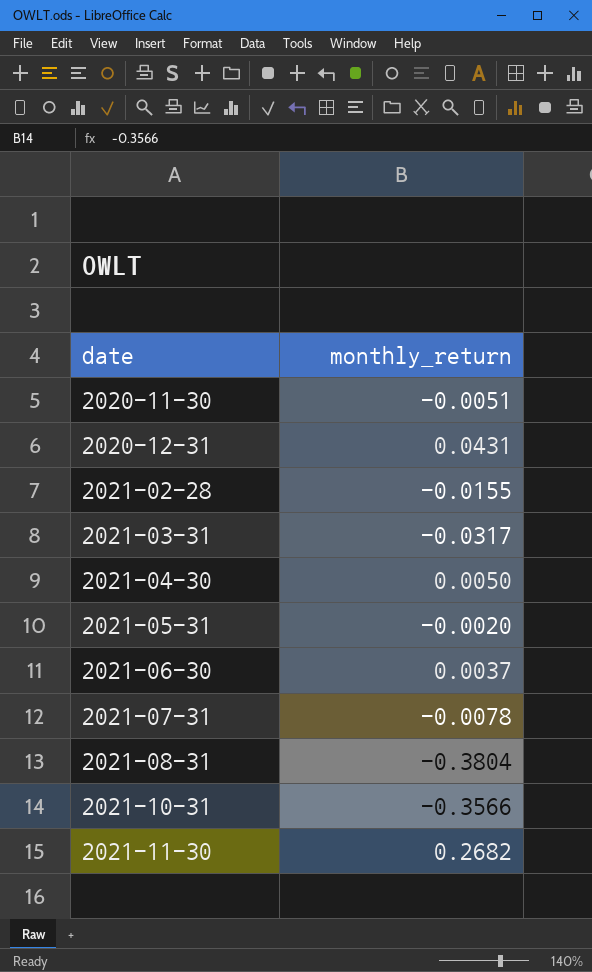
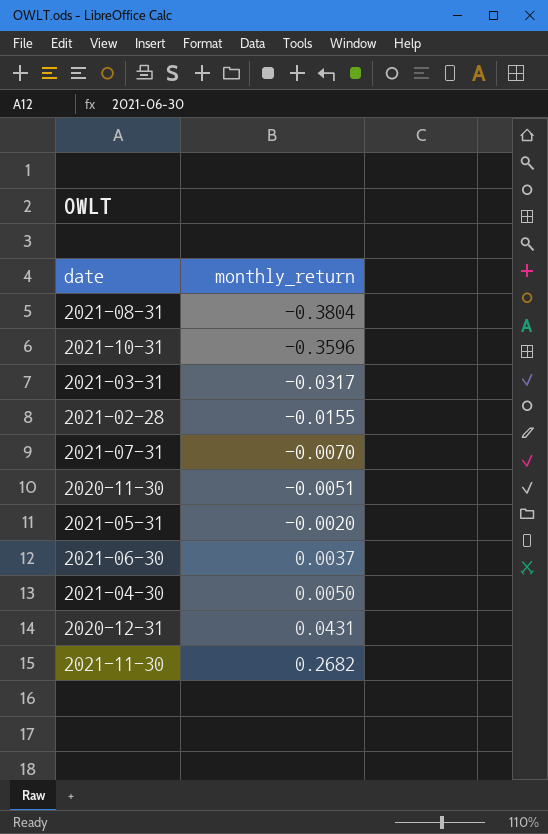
row order: date ascending -> monthly_return ascending
2021-10-31 | monthly_return: -0.3566 -> -0.3596
2021-07-31 | monthly_return: -0.0078 -> -0.0070

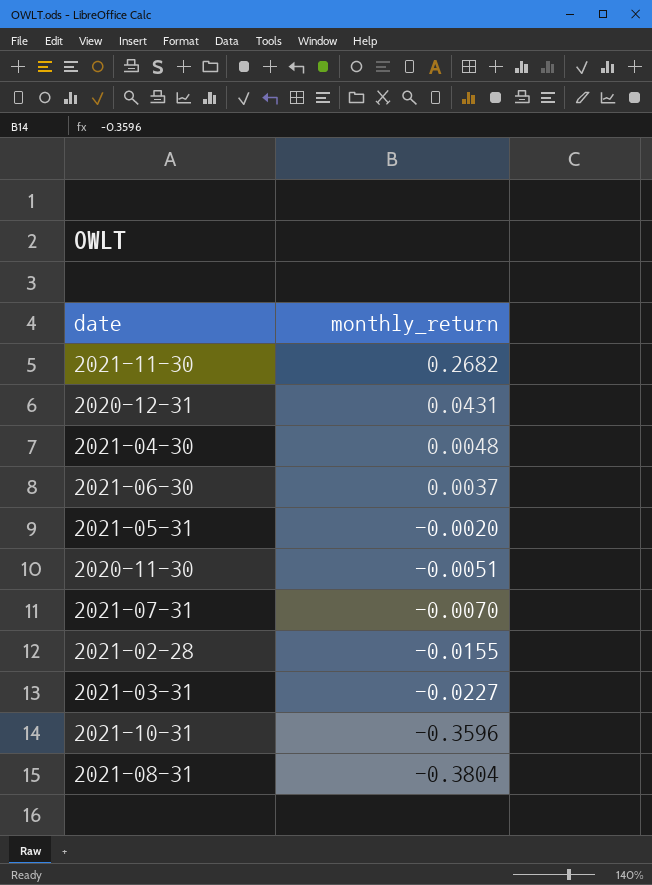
row order: monthly_return ascending -> monthly_return descending
2021-04-30 | monthly_return: 0.0050 -> 0.0048
2021-03-31 | monthly_return: -0.0317 -> -0.0227

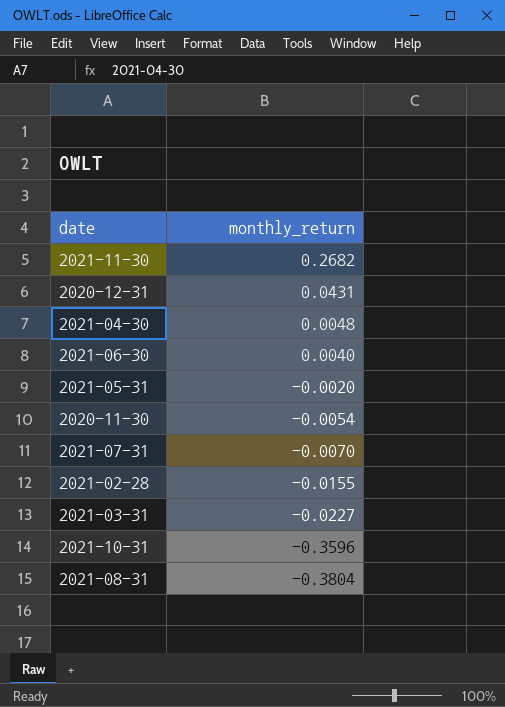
2021-06-30 | monthly_return: 0.0037 -> 0.0040
2020-11-30 | monthly_return: -0.0051 -> -0.0054

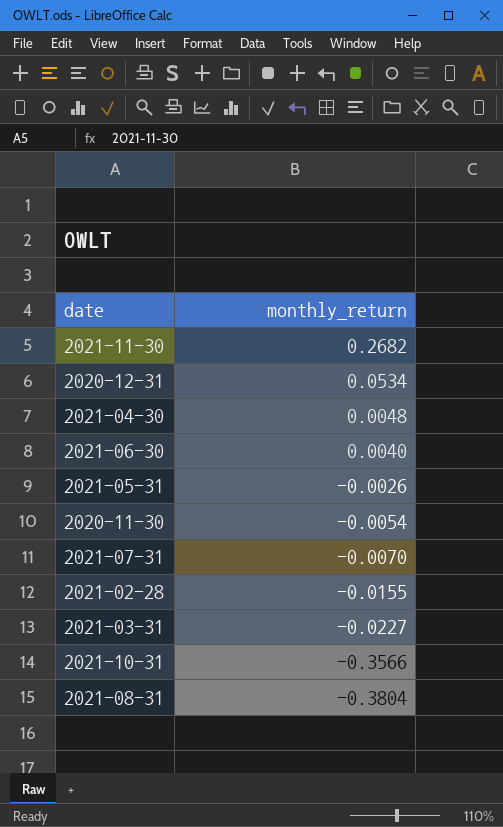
2020-12-31 | monthly_return: 0.0431 -> 0.0534
2021-05-31 | monthly_return: -0.0020 -> -0.0026
2021-10-31 | monthly_return: -0.3596 -> -0.3566

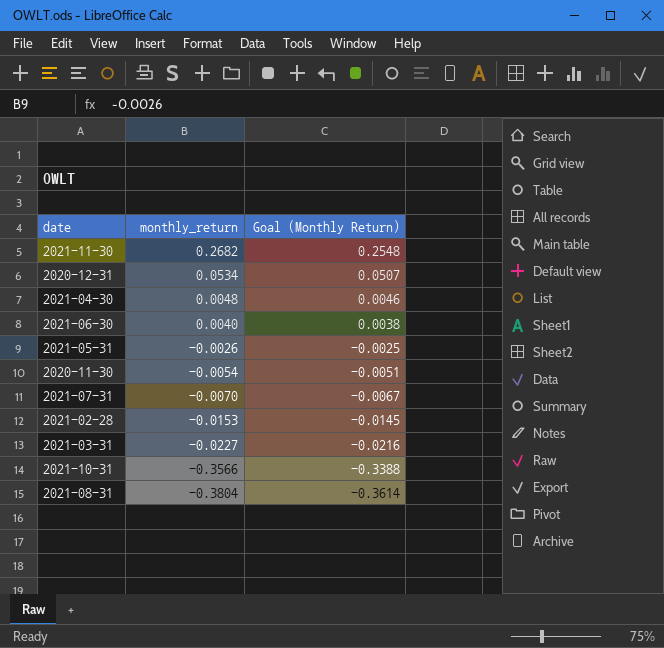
column Goal (Monthly Return) | formula: none -> [monthly_return] * 0.95
2021-02-28 | monthly_return: -0.0155 -> -0.0153

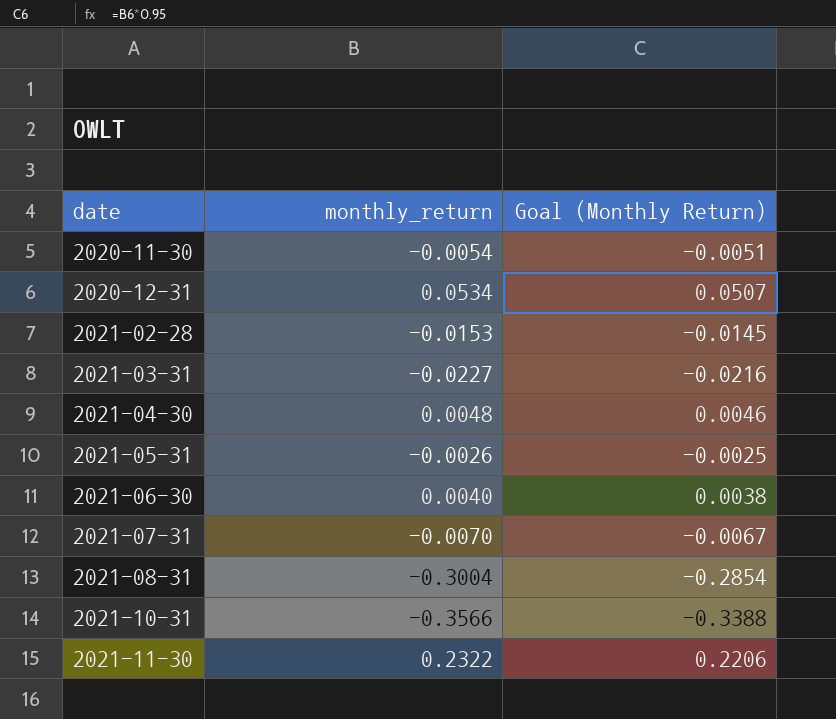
row order: monthly_return descending -> date ascending
2021-08-31 | monthly_return: -0.3804 -> -0.3004
2021-08-31 | Goal (Monthly Return): -0.3614 -> -0.2854
2021-11-30 | monthly_return: 0.2682 -> 0.2322
2021-11-30 | Goal (Monthly Return): 0.2548 -> 0.2206

